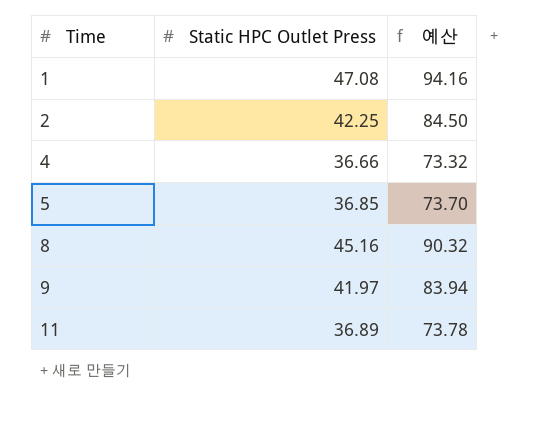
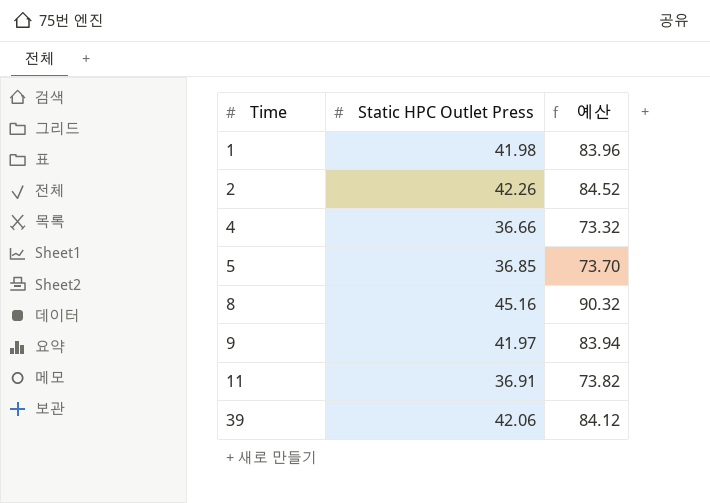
1 | Static HPC Outlet Press: 47.08 -> 41.98
1 | 예산: 94.16 -> 83.96
2 | Static HPC Outlet Press: 42.25 -> 42.26
2 | 예산: 84.50 -> 84.52
11 | Static HPC Outlet Press: 36.89 -> 36.91
11 | 예산: 73.78 -> 73.82
row 39: none -> 42.06 | 84.12

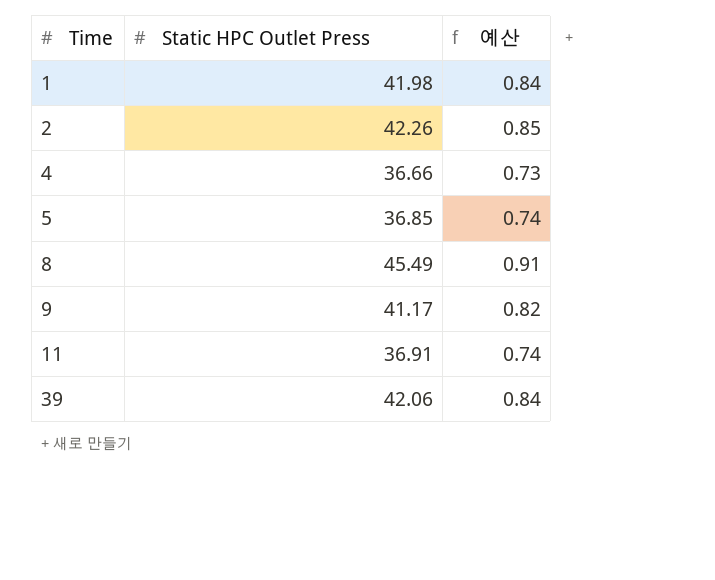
column 예산 | formula: [Static HPC Outlet Press] * 2 -> [Static HPC Outlet Press] * 0.02
8 | Static HPC Outlet Press: 45.16 -> 45.49
9 | Static HPC Outlet Press: 41.97 -> 41.17

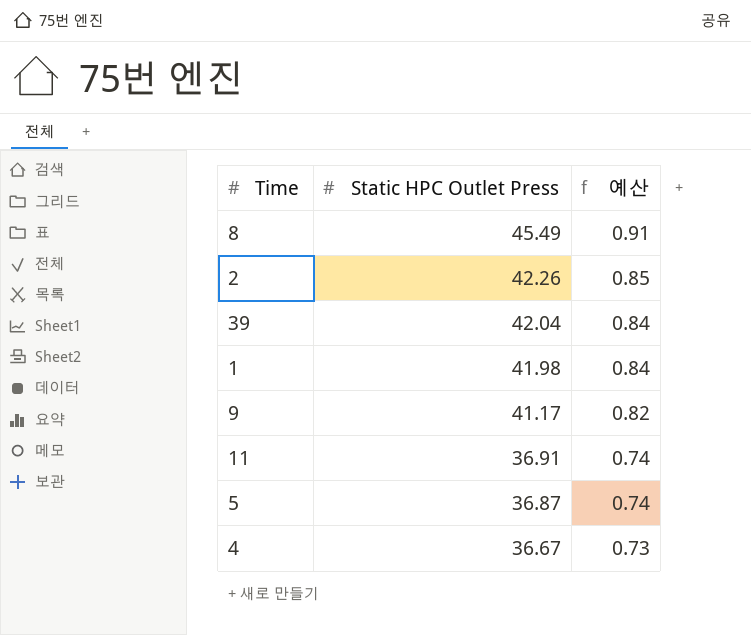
row order: Time ascending -> Static HPC Outlet Press descending
39 | Static HPC Outlet Press: 42.06 -> 42.04
5 | Static HPC Outlet Press: 36.85 -> 36.87
4 | Static HPC Outlet Press: 36.66 -> 36.67

